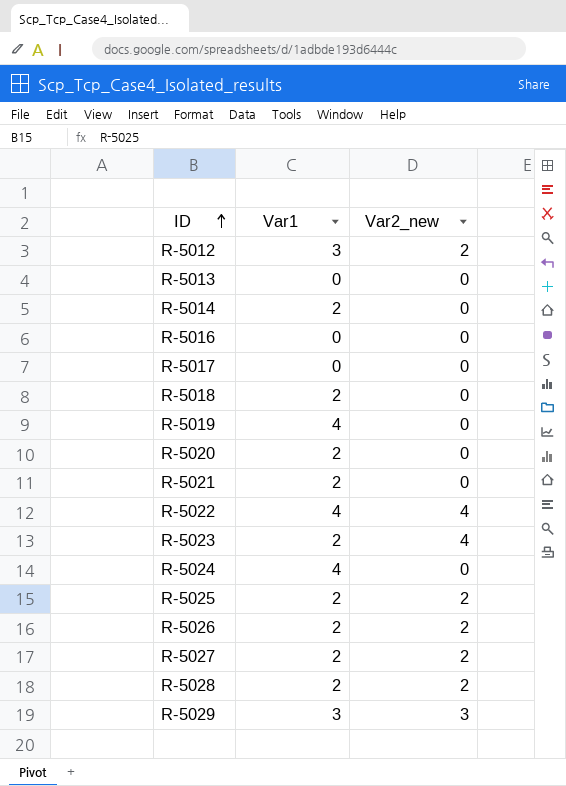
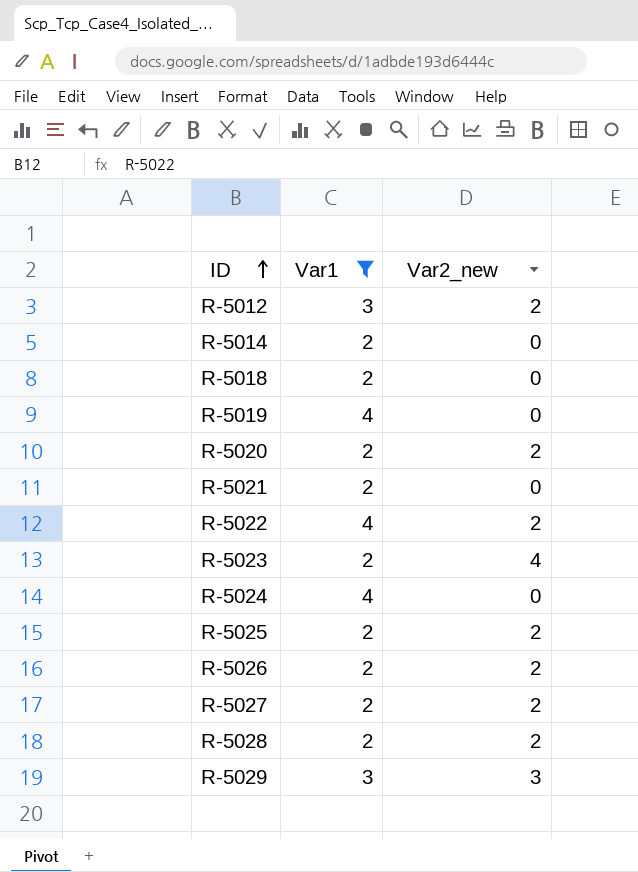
filter: none -> Var1 != 0
R-5020 | Var2_new: 0 -> 2
R-5022 | Var2_new: 4 -> 2

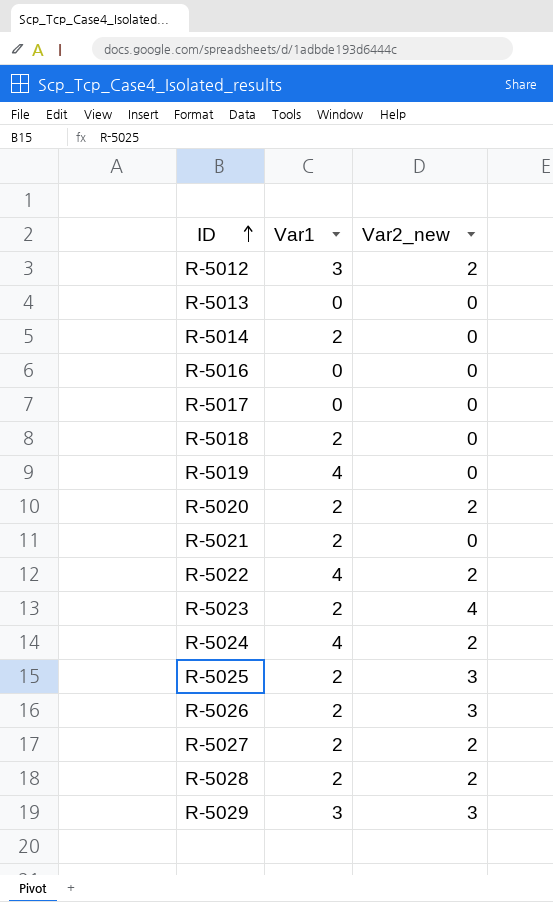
filter: Var1 != 0 -> none
R-5024 | Var2_new: 0 -> 2
R-5025 | Var2_new: 2 -> 3
R-5026 | Var2_new: 2 -> 3

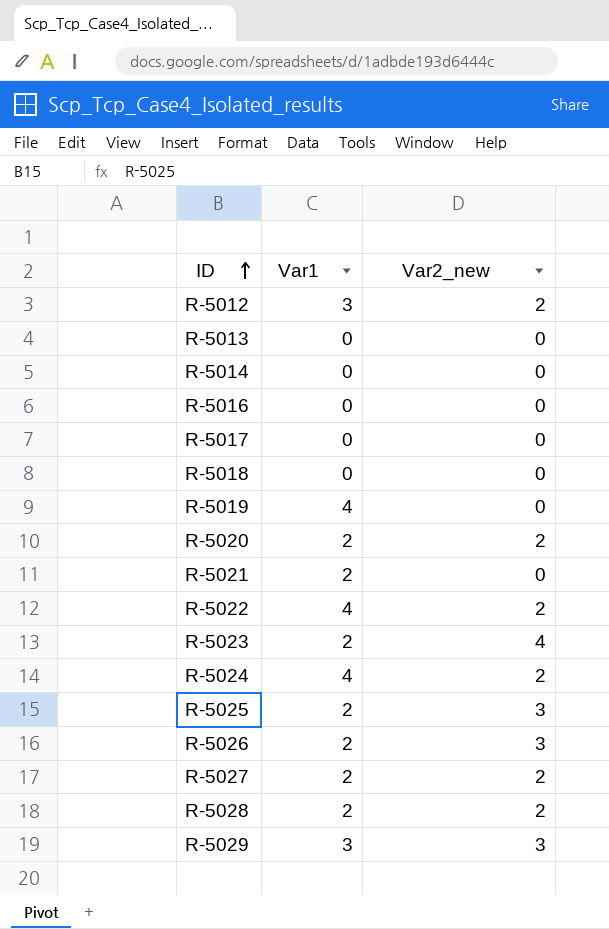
R-5014 | Var1: 2 -> 0
R-5018 | Var1: 2 -> 0

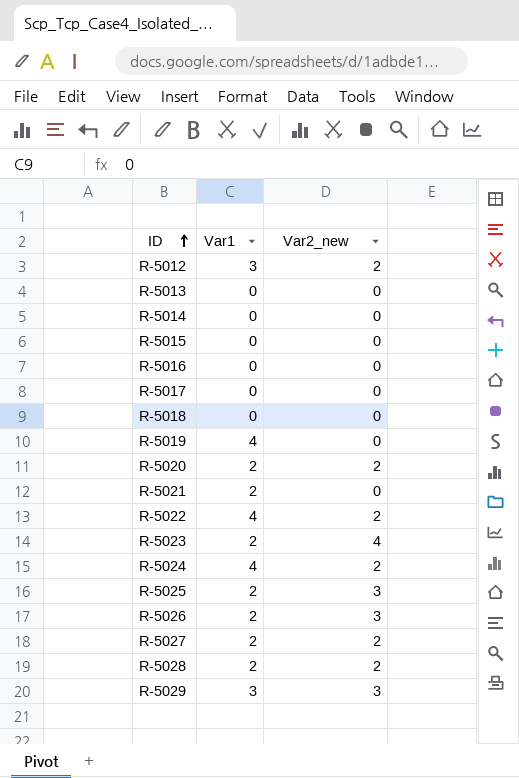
row R-5015: none -> 0 | 0

